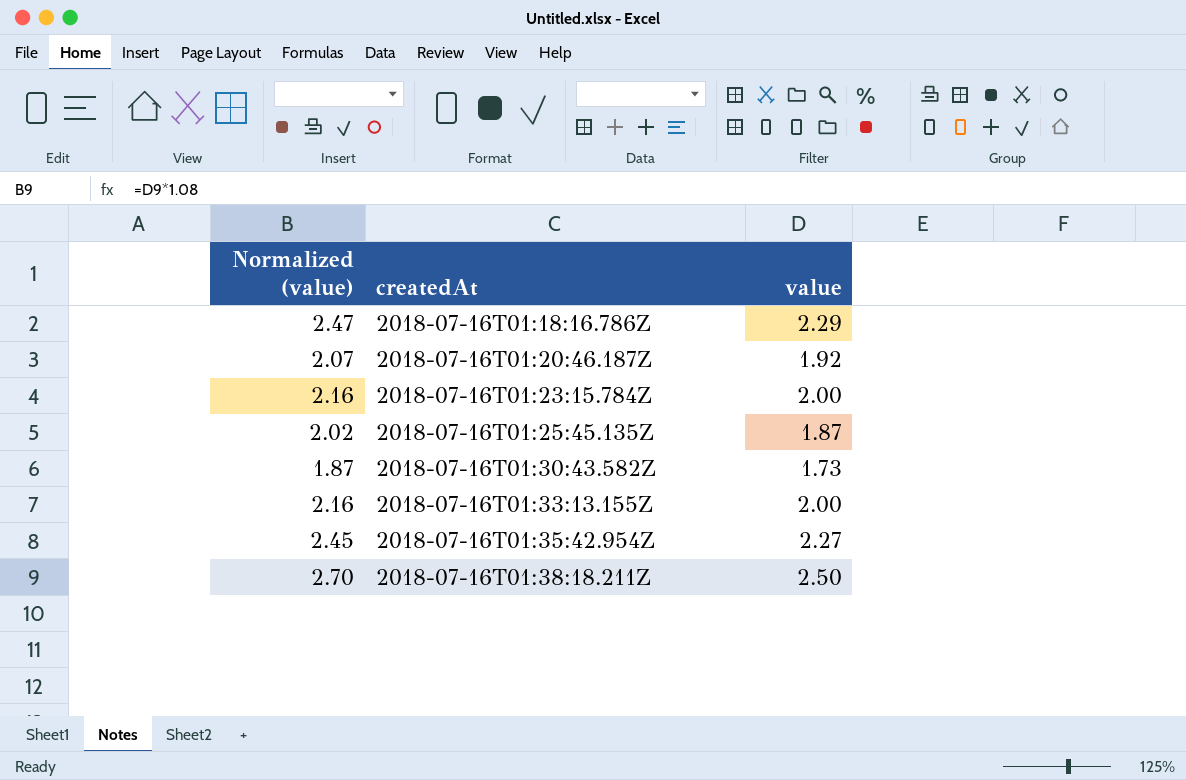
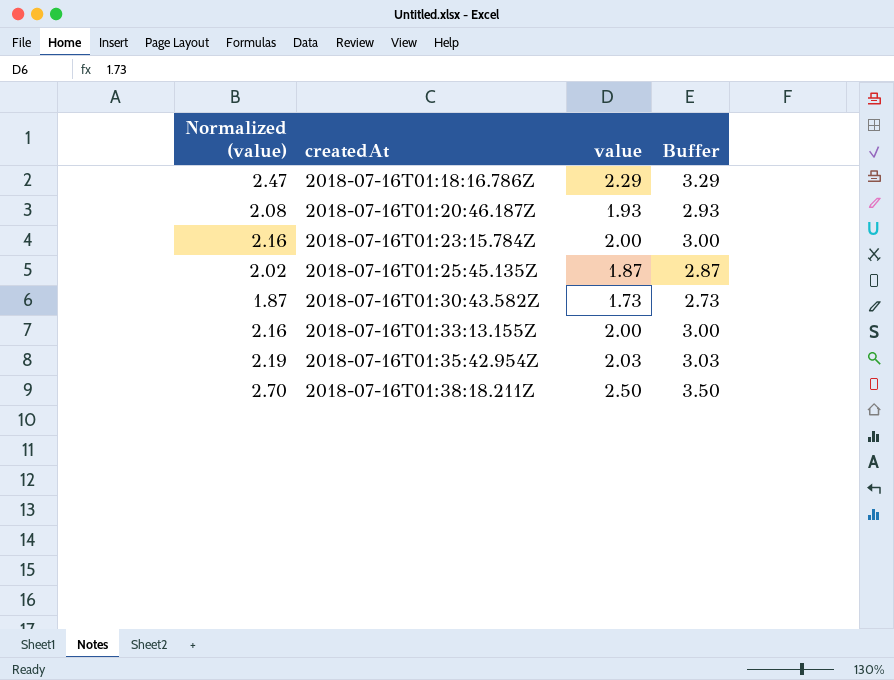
column Buffer | formula: none -> [value] + 1
2018-07-16T01:20:46.187Z | Normalized (value): 2.07 -> 2.08
2018-07-16T01:20:46.187Z | value: 1.92 -> 1.93
2018-07-16T01:35:42.954Z | Normalized (value): 2.45 -> 2.19
2018-07-16T01:35:42.954Z | value: 2.27 -> 2.03

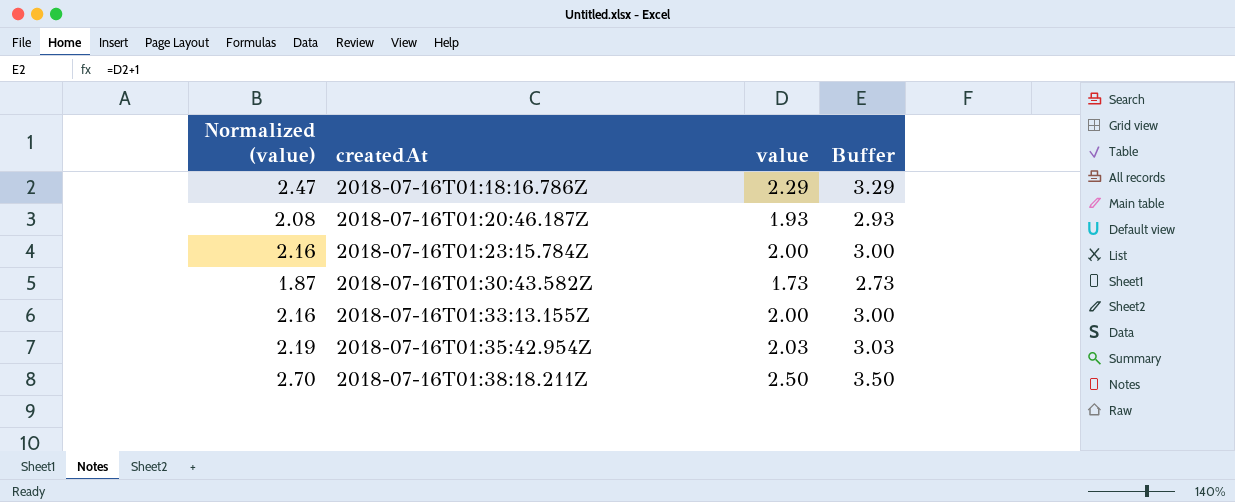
row 2018-07-16T01:25:45.135Z: 2.02 | 1.87 | 2.87 -> none

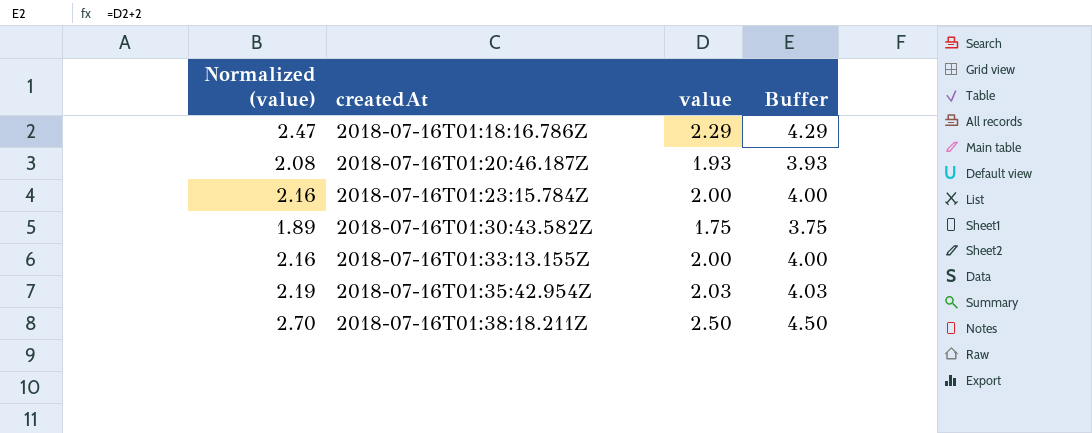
column Buffer | formula: [value] + 1 -> [value] + 2
2018-07-16T01:30:43.582Z | Normalized (value): 1.87 -> 1.89
2018-07-16T01:30:43.582Z | value: 1.73 -> 1.75

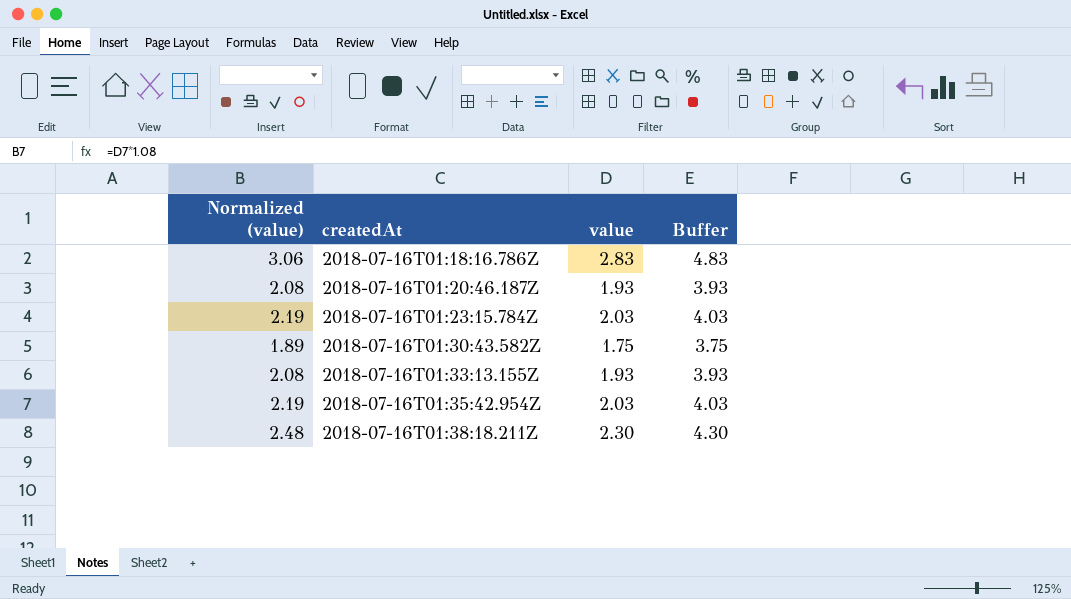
2018-07-16T01:18:16.786Z | Normalized (value): 2.47 -> 3.06
2018-07-16T01:18:16.786Z | value: 2.29 -> 2.83
2018-07-16T01:18:16.786Z | Buffer: 4.29 -> 4.83
2018-07-16T01:23:15.784Z | Normalized (value): 2.16 -> 2.19
2018-07-16T01:23:15.784Z | value: 2.00 -> 2.03
2018-07-16T01:23:15.784Z | Buffer: 4.00 -> 4.03
2018-07-16T01:33:13.155Z | Normalized (value): 2.16 -> 2.08
2018-07-16T01:33:13.155Z | value: 2.00 -> 1.93
2018-07-16T01:33:13.155Z | Buffer: 4.00 -> 3.93
2018-07-16T01:38:18.211Z | Normalized (value): 2.70 -> 2.48
2018-07-16T01:38:18.211Z | value: 2.50 -> 2.30
2018-07-16T01:38:18.211Z | Buffer: 4.50 -> 4.30

